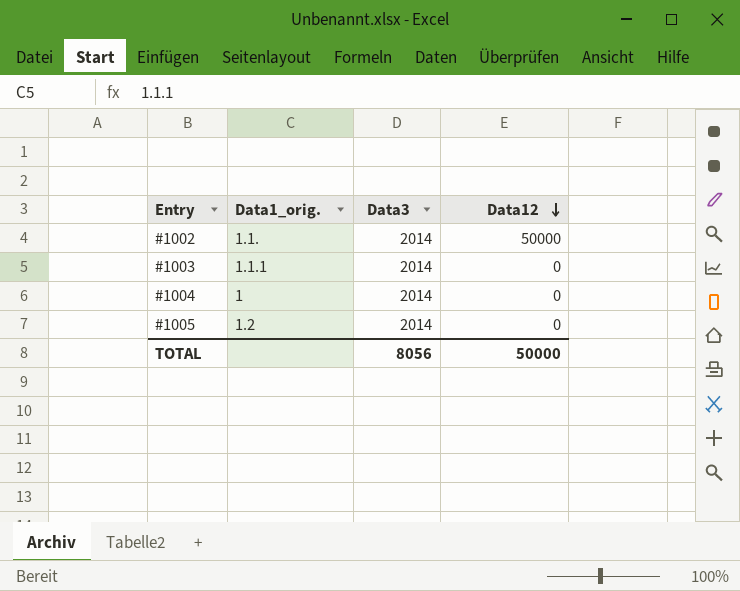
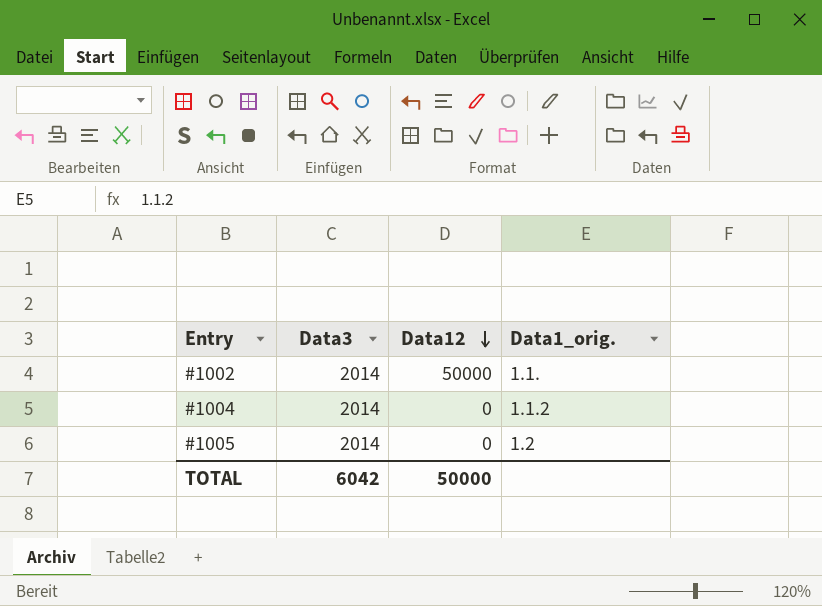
column Data1_orig. | position: 2 -> 4
row #1003: 1.1.1 | 2014 | 0 -> none
#1004 | Data1_orig.: 1 -> 1.1.2
TOTAL | Data3: 8056 -> 6042

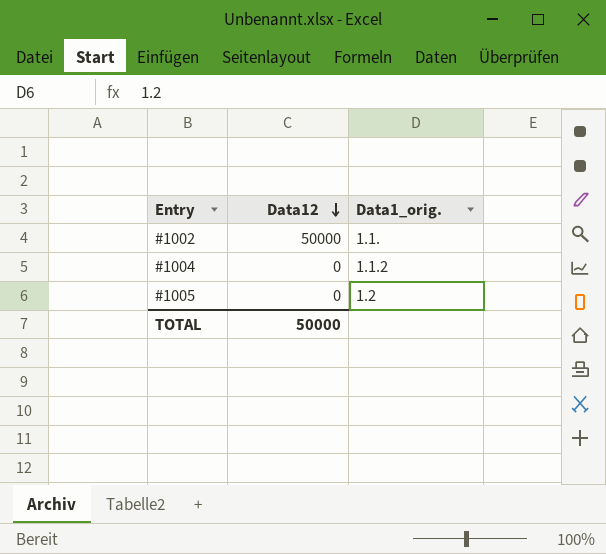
column Data3 | position: 2 -> none

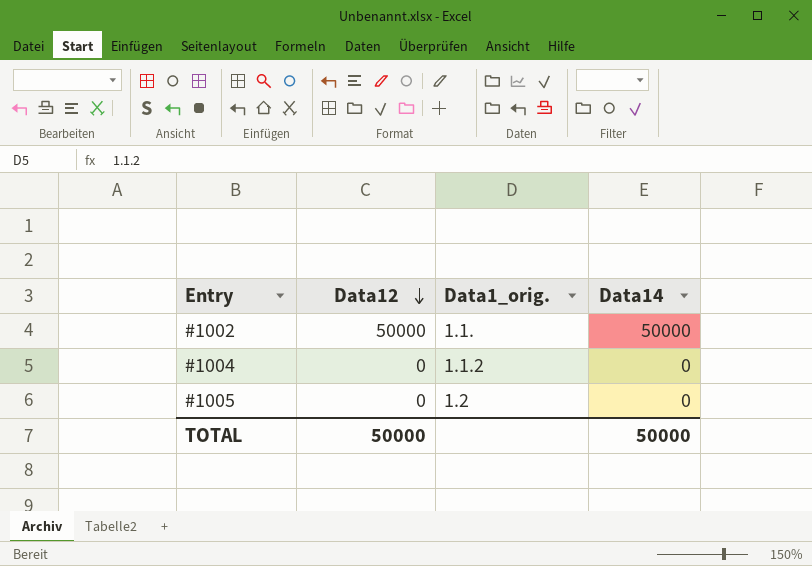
column Data14 | position: none -> 4

